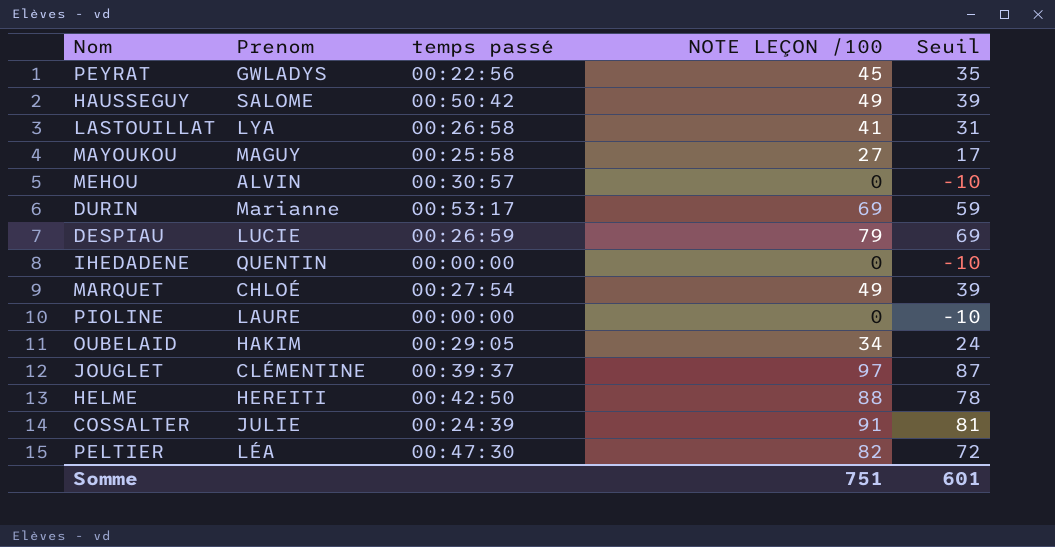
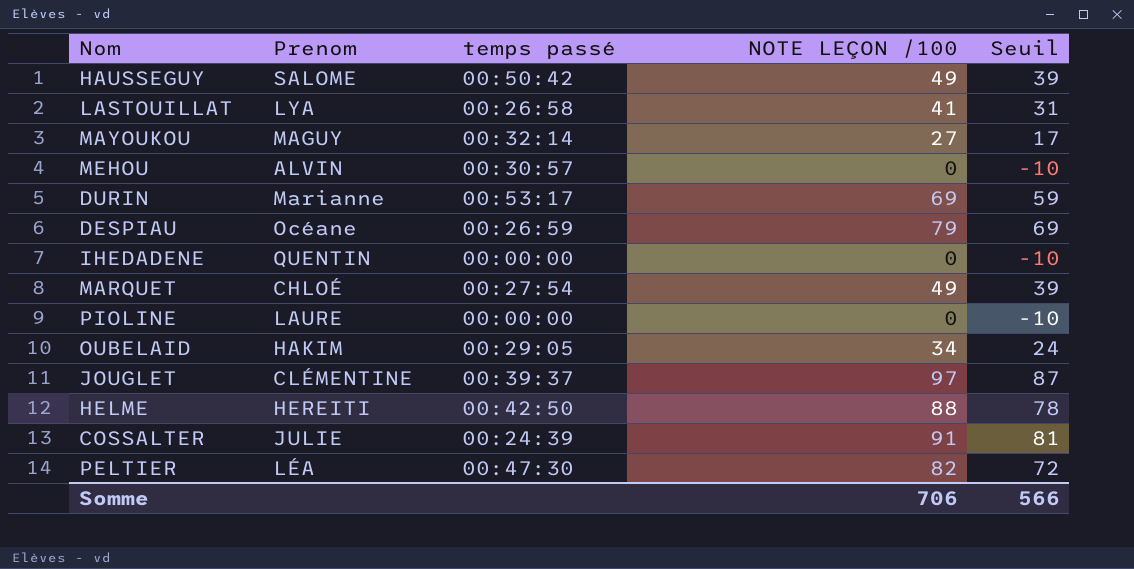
row PEYRAT: GWLADYS | 00:22:56 | 45 | 35 -> none
MAYOUKOU | temps passé: 00:25:58 -> 00:32:14
DESPIAU | Prenom: LUCIE -> Océane
Somme | NOTE LEÇON /100: 751 -> 706
Somme | Seuil: 601 -> 566

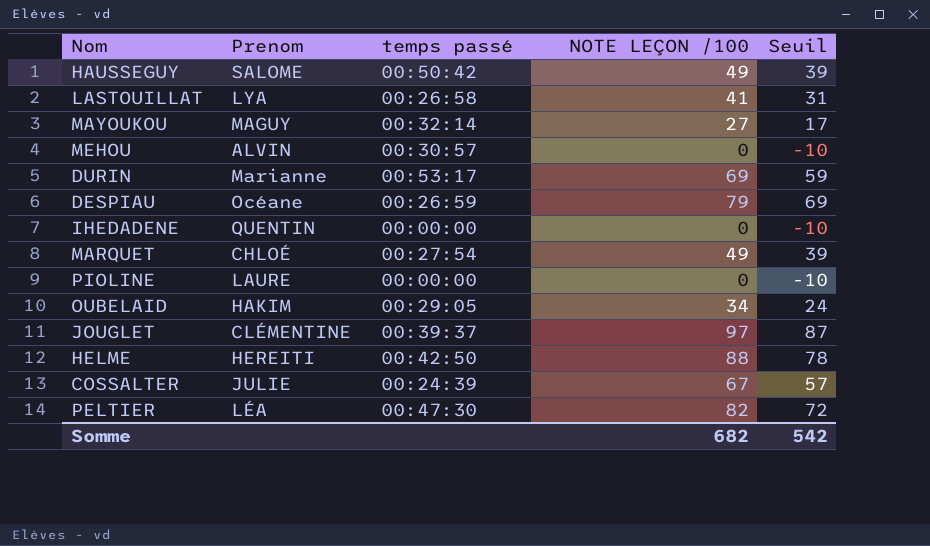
COSSALTER | NOTE LEÇON /100: 91 -> 67
COSSALTER | Seuil: 81 -> 57
Somme | NOTE LEÇON /100: 706 -> 682
Somme | Seuil: 566 -> 542

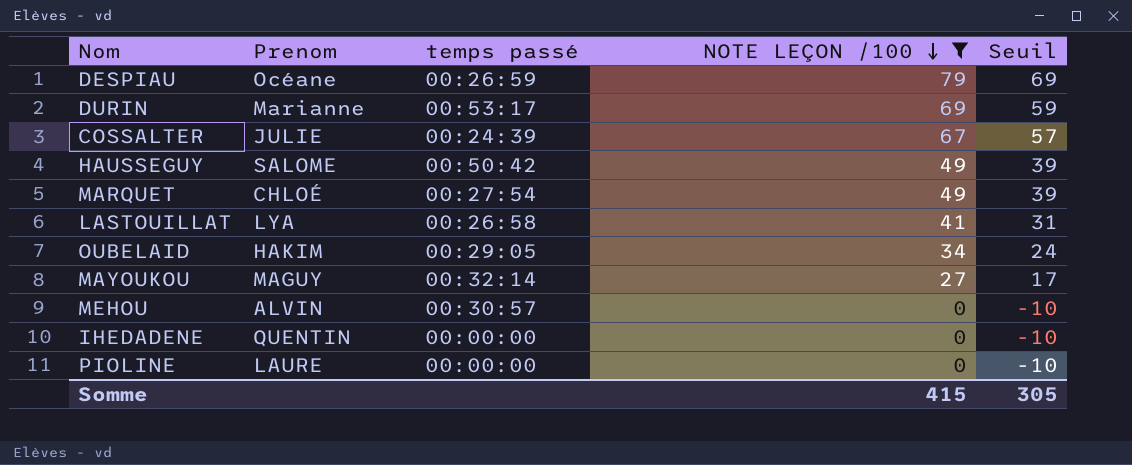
filter: none -> NOTE LEÇON /100 <= 79
row order: none -> NOTE LEÇON /100 descending
Somme | NOTE LEÇON /100: 682 -> 415
Somme | Seuil: 542 -> 305

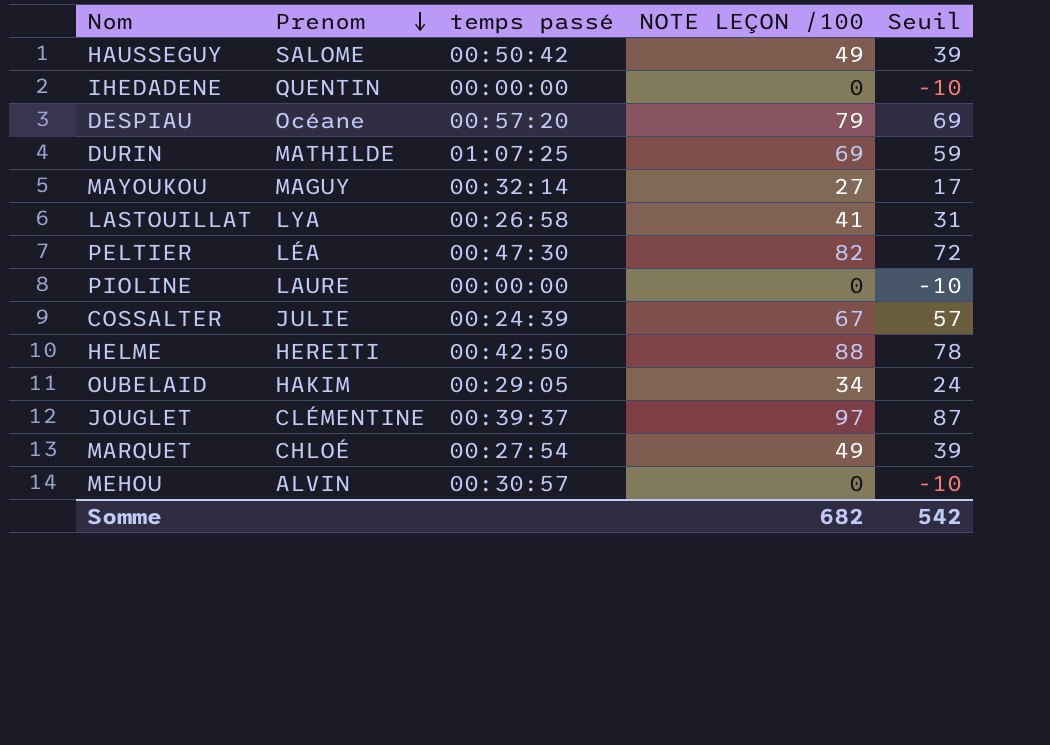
filter: NOTE LEÇON /100 <= 79 -> none
row order: NOTE LEÇON /100 descending -> Prenom descending
DESPIAU | temps passé: 00:26:59 -> 00:57:20
DURIN | Prenom: Marianne -> MATHILDE
DURIN | temps passé: 00:53:17 -> 01:07:25
Somme | NOTE LEÇON /100: 415 -> 682
Somme | Seuil: 305 -> 542

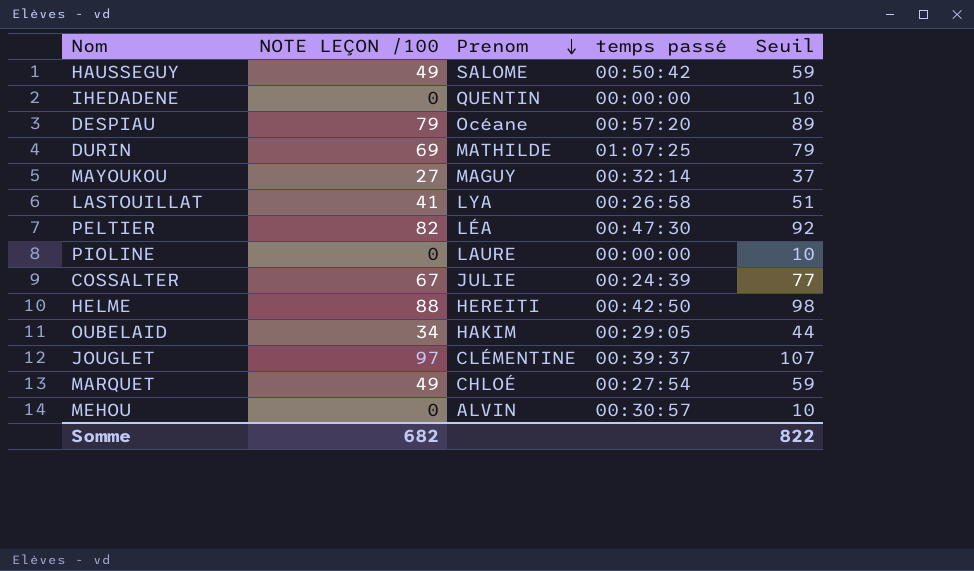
column NOTE LEÇON /100 | position: 4 -> 2
column Seuil | formula: [NOTE LEÇON /100] - 10 -> [NOTE LEÇON /100] + 10
Somme | Seuil: 542 -> 822

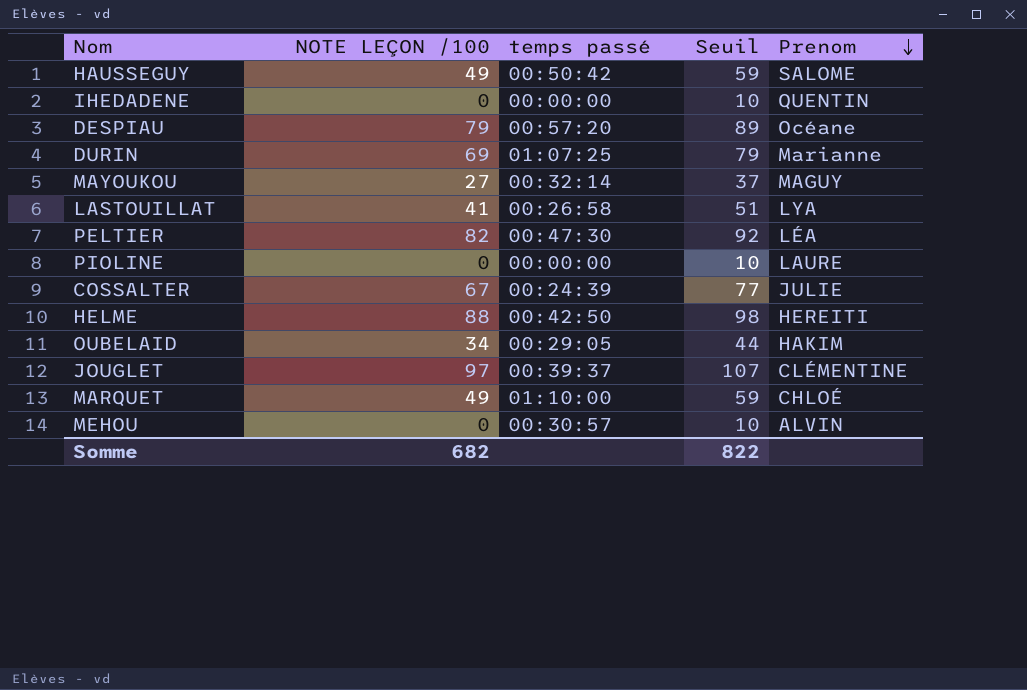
column Prenom | position: 3 -> 5
DURIN | Prenom: MATHILDE -> Marianne
MARQUET | temps passé: 00:27:54 -> 01:10:00

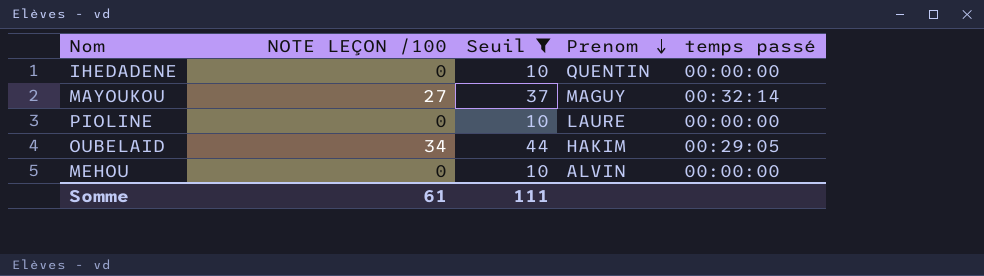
filter: none -> Seuil <= 44
column temps passé | position: 3 -> 5
MEHOU | temps passé: 00:30:57 -> 00:00:00
Somme | NOTE LEÇON /100: 682 -> 61
Somme | Seuil: 822 -> 111

